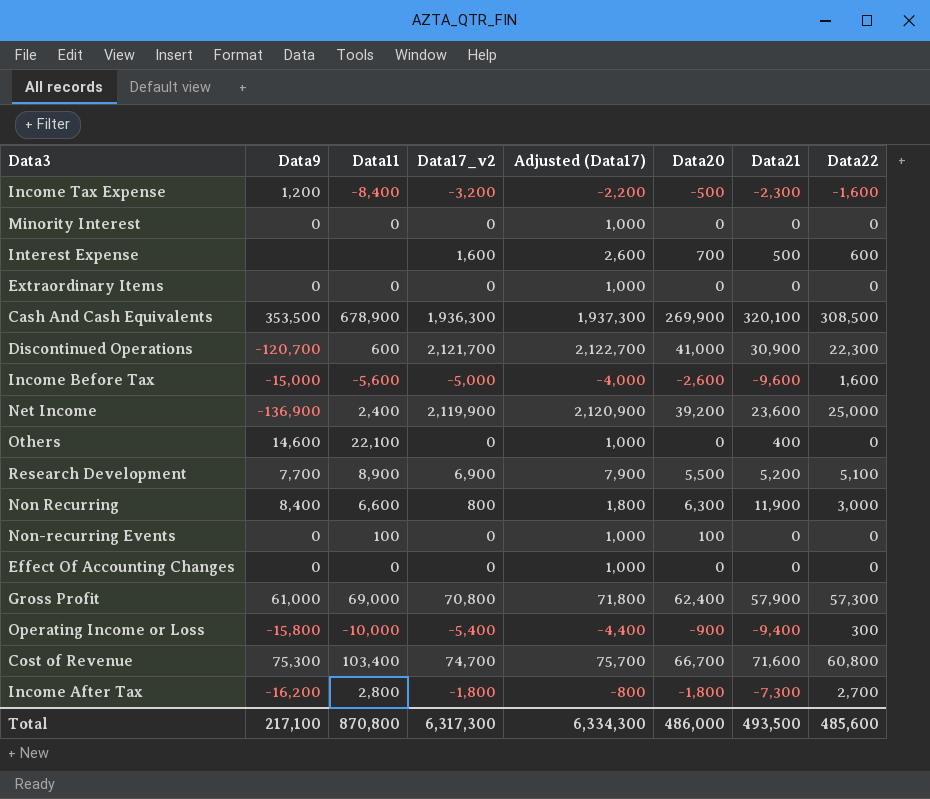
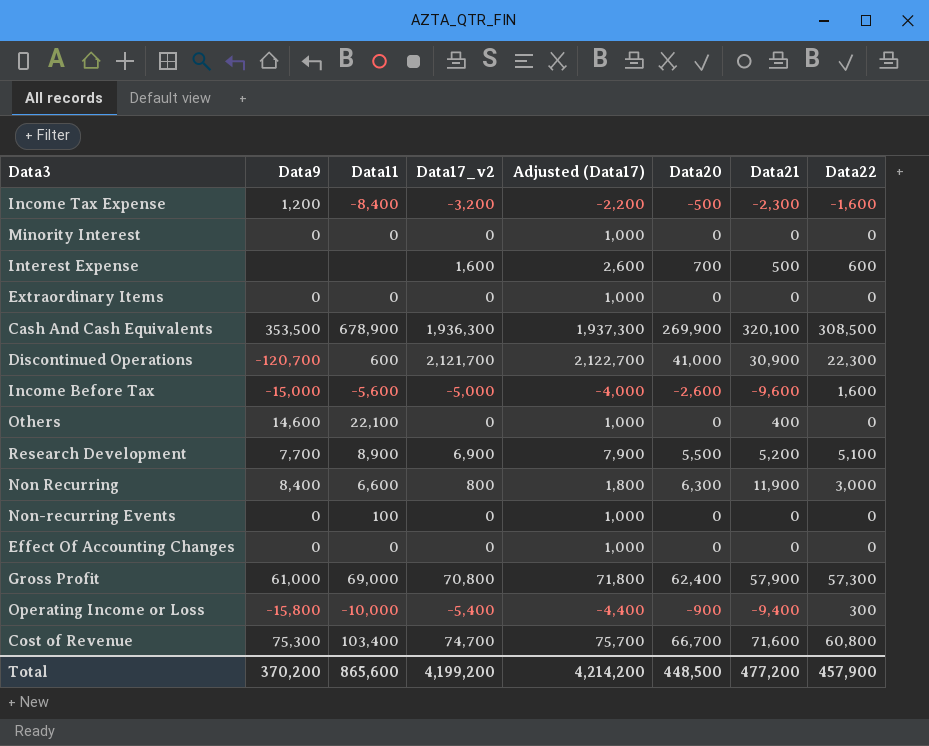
row Net Income: -136,900 | 2,400 | 2,119,900 | 2,120,900 | 39,200 | 23,600 | 25,000 -> none
row Income After Tax: -16,200 | 2,800 | -1,800 | -800 | -1,800 | -7,300 | 2,700 -> none
Non-recurring Events | Data20: 100 -> 0
Total | Data9: 217,100 -> 370,200
Total | Data11: 870,800 -> 865,600
Total | Data17_v2: 6,317,300 -> 4,199,200
Total | Adjusted (Data17): 6,334,300 -> 4,214,200
Total | Data20: 486,000 -> 448,500
Total | Data21: 493,500 -> 477,200
Total | Data22: 485,600 -> 457,900

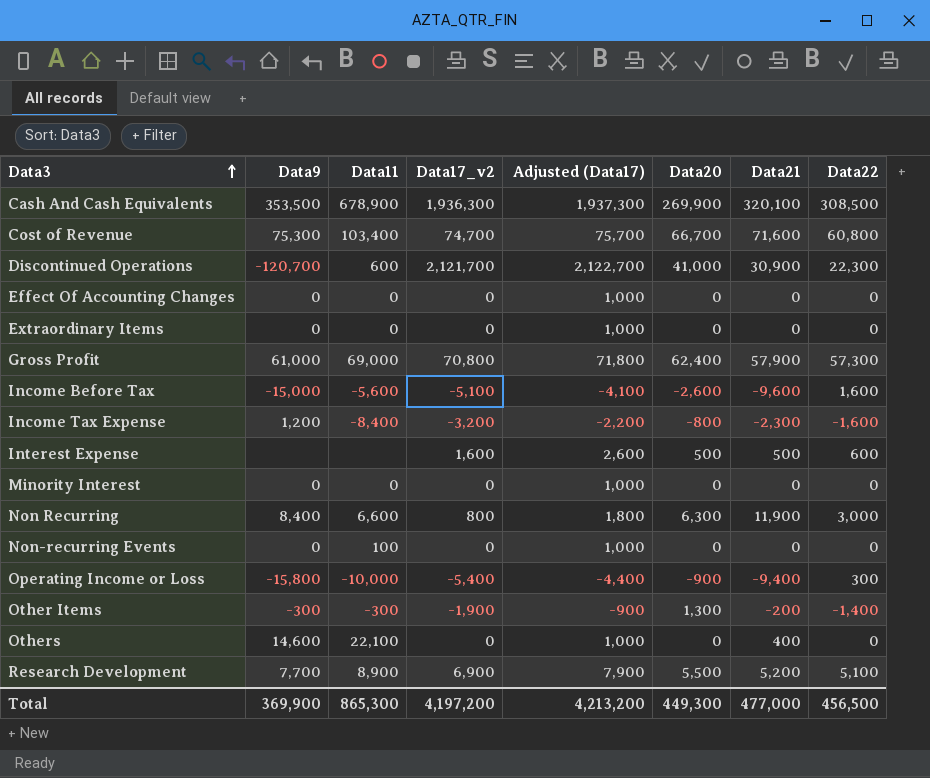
row order: none -> Data3 ascending
Income Before Tax | Data17_v2: -5,000 -> -5,100
Income Before Tax | Adjusted (Data17): -4,000 -> -4,100
Income Tax Expense | Data20: -500 -> -800
Interest Expense | Data20: 700 -> 500
row Other Items: none -> -300 | -300 | -1,900 | -900 | 1,300 | -200 | -1,400
Total | Data9: 370,200 -> 369,900
Total | Data11: 865,600 -> 865,300
Total | Data17_v2: 4,199,200 -> 4,197,200
Total | Adjusted (Data17): 4,214,200 -> 4,213,200
Total | Data20: 448,500 -> 449,300
Total | Data21: 477,200 -> 477,000
Total | Data22: 457,900 -> 456,500

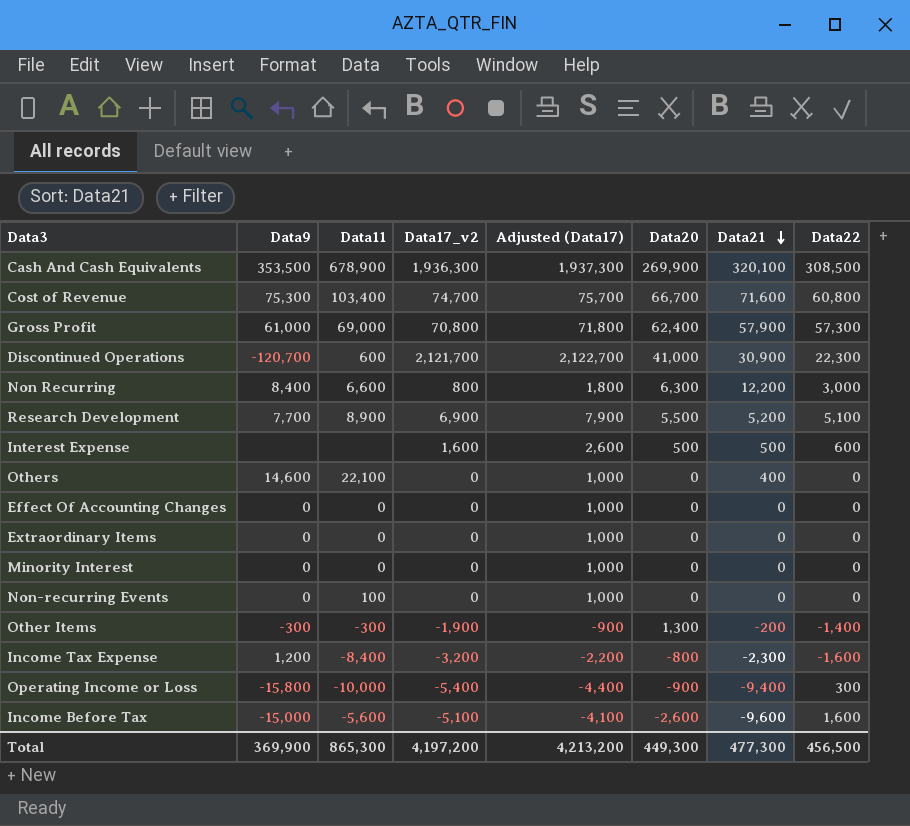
row order: Data3 ascending -> Data21 descending
Non Recurring | Data21: 11,900 -> 12,200
Total | Data21: 477,000 -> 477,300

